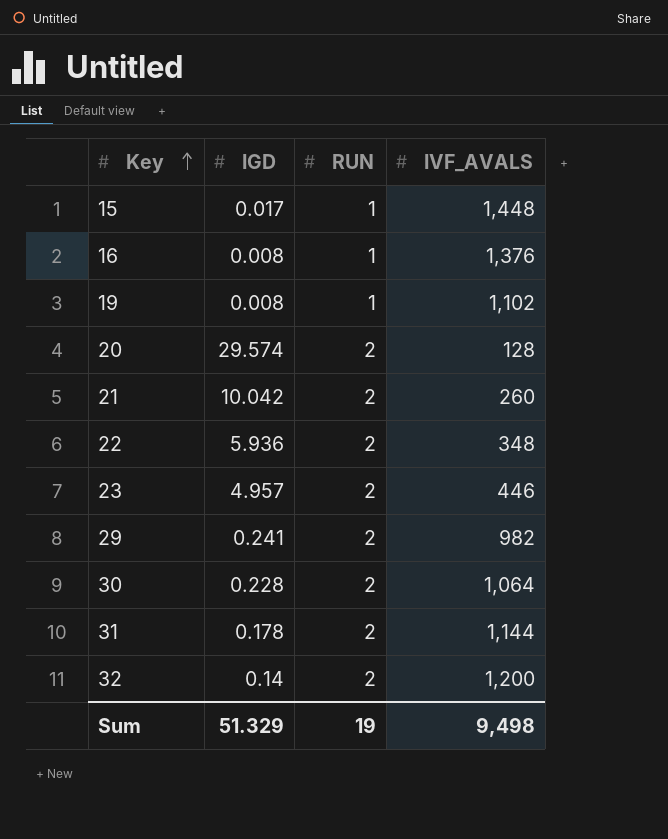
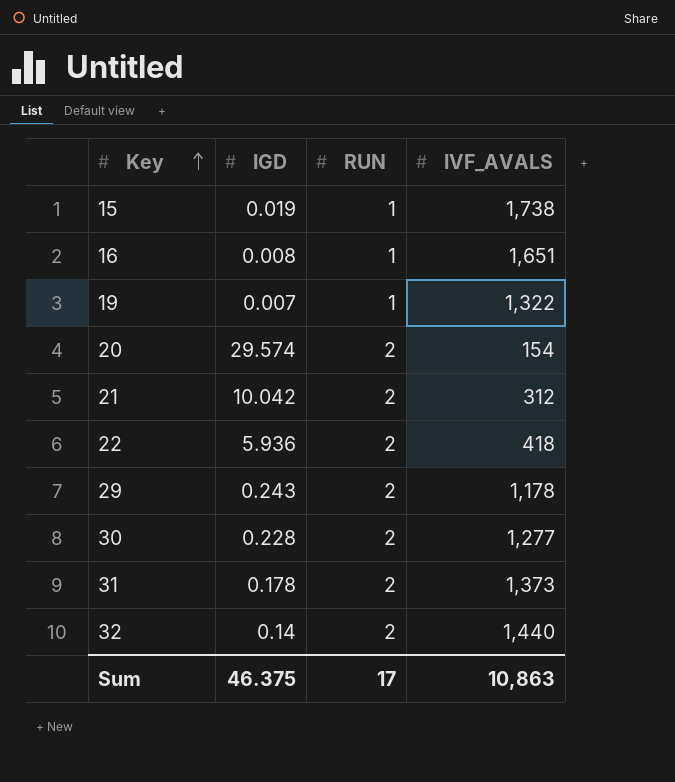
row 23: 4.957 | 2 | 446 -> none
15 | IGD: 0.017 -> 0.019
15 | IVF_AVALS: 1,448 -> 1,738
16 | IVF_AVALS: 1,376 -> 1,651
19 | IGD: 0.008 -> 0.007
19 | IVF_AVALS: 1,102 -> 1,322
20 | IVF_AVALS: 128 -> 154
21 | IVF_AVALS: 260 -> 312
22 | IVF_AVALS: 348 -> 418
29 | IGD: 0.241 -> 0.243
29 | IVF_AVALS: 982 -> 1,178
30 | IVF_AVALS: 1,064 -> 1,277
31 | IVF_AVALS: 1,144 -> 1,373
32 | IVF_AVALS: 1,200 -> 1,440
Sum | IGD: 51.329 -> 46.375
Sum | RUN: 19 -> 17
Sum | IVF_AVALS: 9,498 -> 10,863

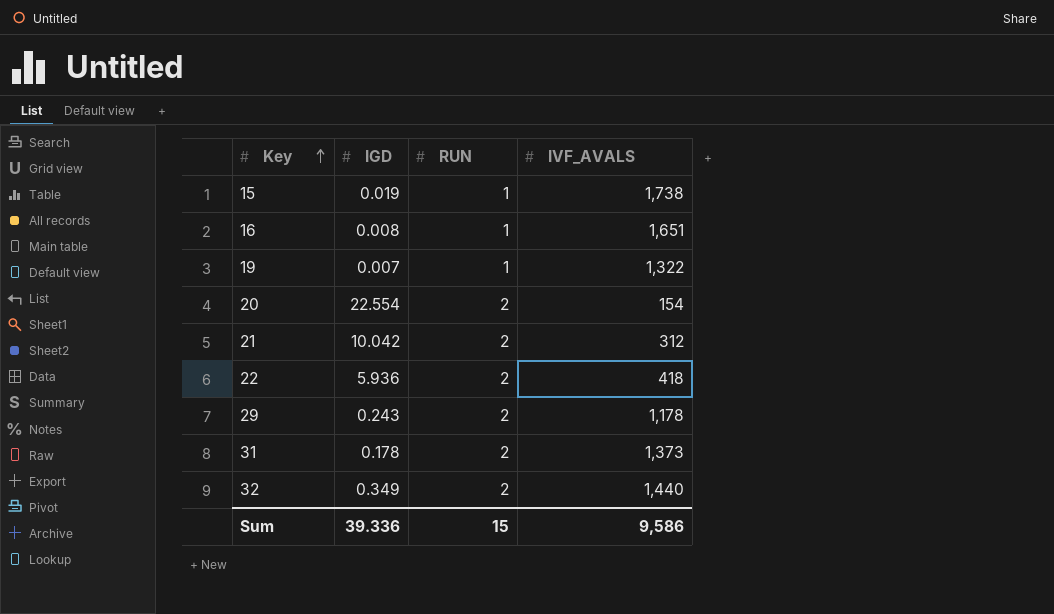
row 30: 0.228 | 2 | 1,277 -> none
20 | IGD: 29.574 -> 22.554
32 | IGD: 0.14 -> 0.349
Sum | IGD: 46.375 -> 39.336
Sum | RUN: 17 -> 15
Sum | IVF_AVALS: 10,863 -> 9,586

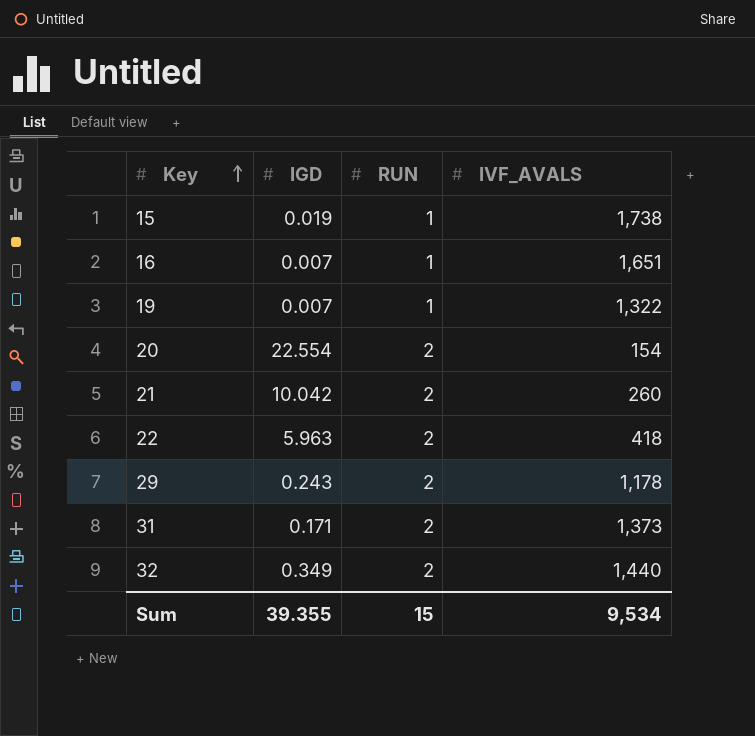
16 | IGD: 0.008 -> 0.007
21 | IVF_AVALS: 312 -> 260
22 | IGD: 5.936 -> 5.963
31 | IGD: 0.178 -> 0.171
Sum | IGD: 39.336 -> 39.355
Sum | IVF_AVALS: 9,586 -> 9,534

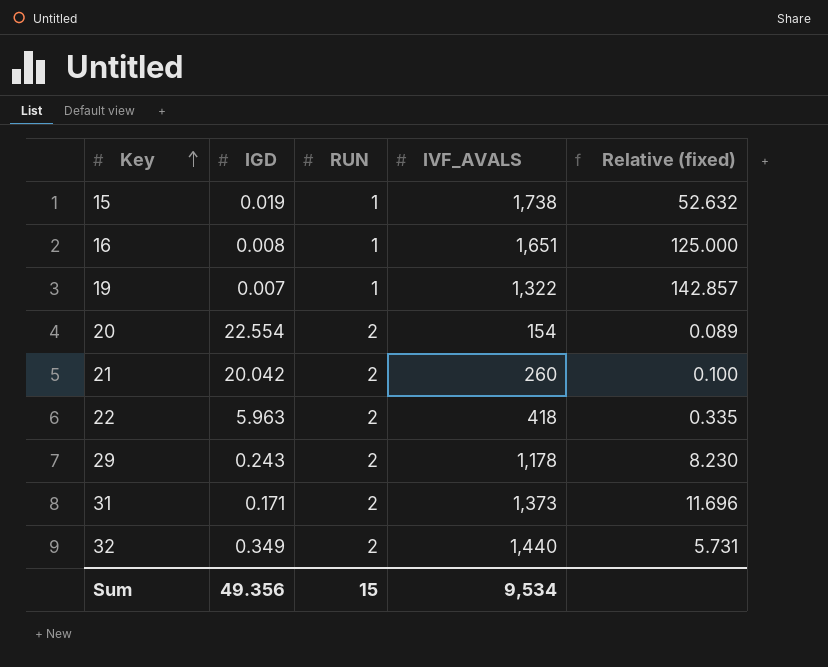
column Relative (fixed) | formula: none -> [RUN] / [IGD]
16 | IGD: 0.007 -> 0.008
21 | IGD: 10.042 -> 20.042
Sum | IGD: 39.355 -> 49.356

